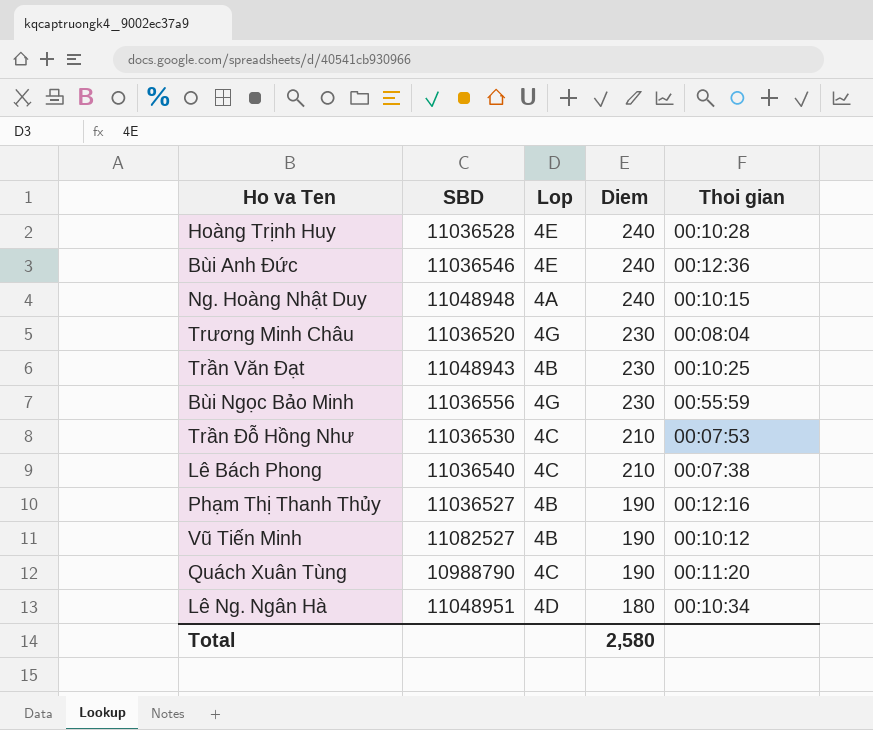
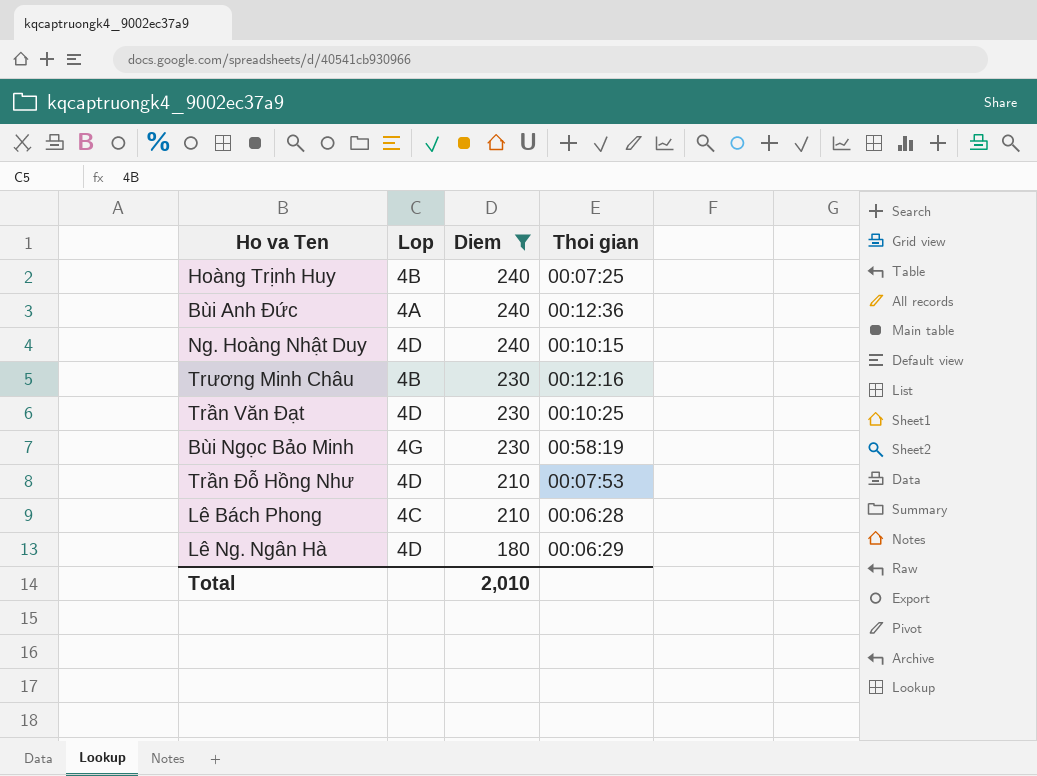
filter: none -> Diem != 190
column SBD | position: 2 -> none
Hoàng Trịnh Huy | Lop: 4E -> 4B
Hoàng Trịnh Huy | Thoi gian: 00:10:28 -> 00:07:25
Bùi Anh Đức | Lop: 4E -> 4A
Ng. Hoàng Nhật Duy | Lop: 4A -> 4D
Trương Minh Châu | Lop: 4G -> 4B
Trương Minh Châu | Thoi gian: 00:08:04 -> 00:12:16
Trần Văn Đạt | Lop: 4B -> 4D
Bùi Ngọc Bảo Minh | Thoi gian: 00:55:59 -> 00:58:19
Trần Đỗ Hồng Như | Lop: 4C -> 4D
Lê Bách Phong | Thoi gian: 00:07:38 -> 00:06:28
Lê Ng. Ngân Hà | Thoi gian: 00:10:34 -> 00:06:29
Total | Diem: 2,580 -> 2,010

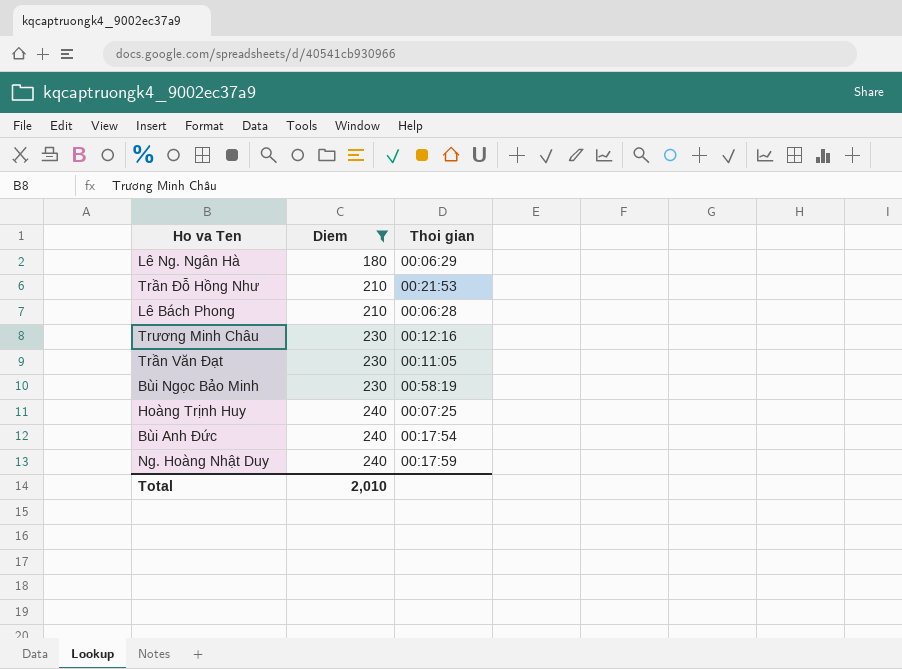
row order: Diem descending -> Diem ascending
column Lop | position: 2 -> none
Trần Đỗ Hồng Như | Thoi gian: 00:07:53 -> 00:21:53
Trần Văn Đạt | Thoi gian: 00:10:25 -> 00:11:05
Bùi Anh Đức | Thoi gian: 00:12:36 -> 00:17:54
Ng. Hoàng Nhật Duy | Thoi gian: 00:10:15 -> 00:17:59

